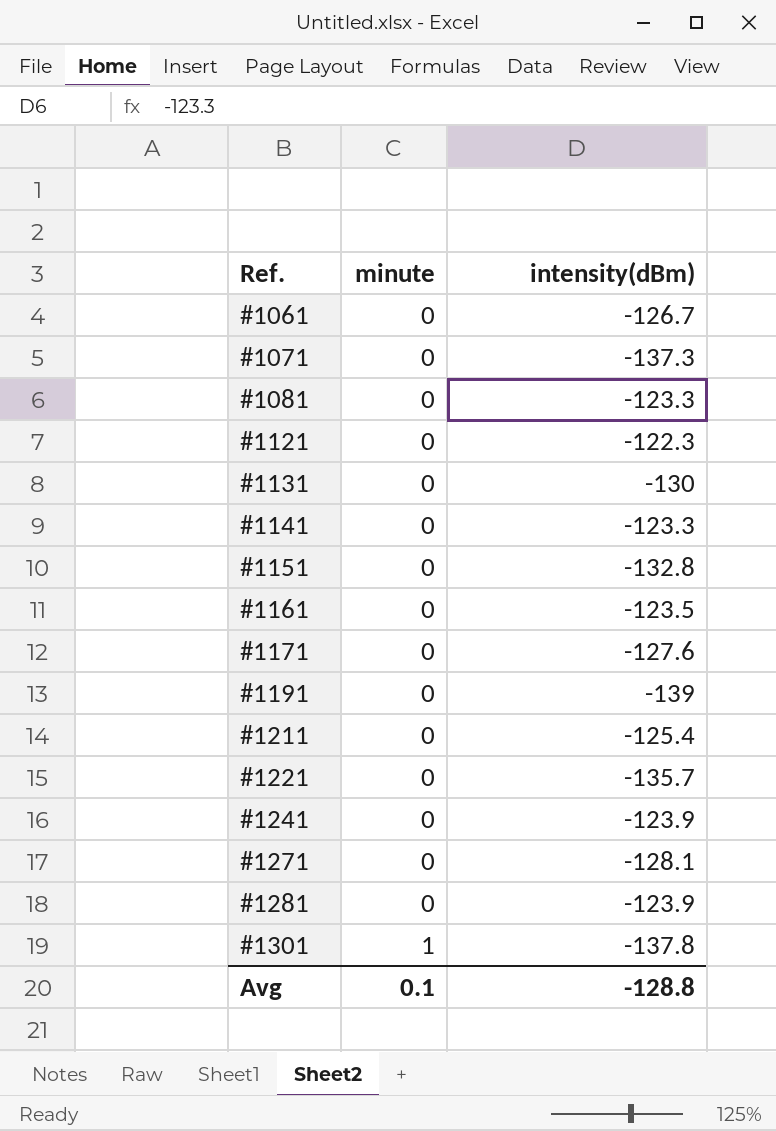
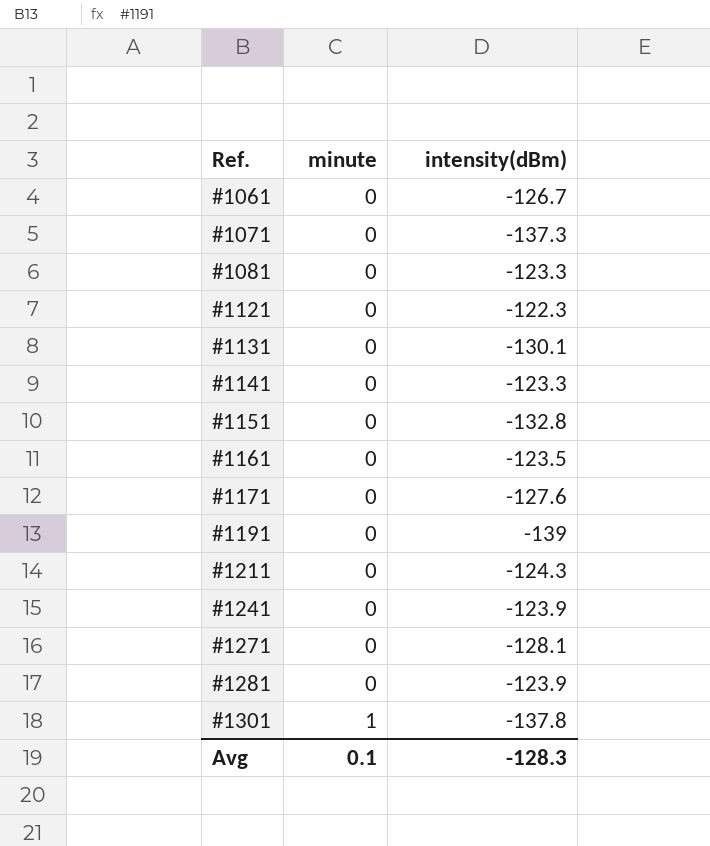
row #1221: 0 | -135.7 -> none
#1131 | intensity(dBm): -130 -> -130.1
#1211 | intensity(dBm): -125.4 -> -124.3
Avg | intensity(dBm): -128.8 -> -128.3

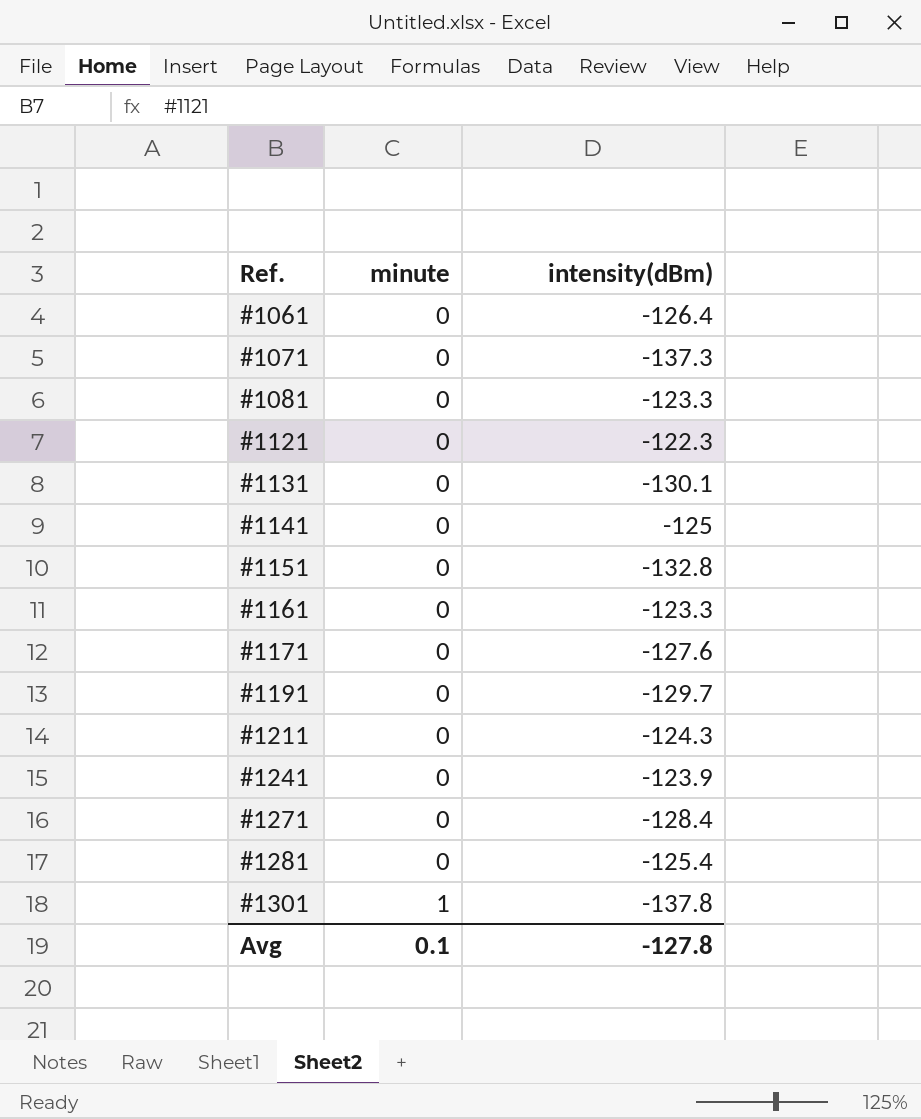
#1061 | intensity(dBm): -126.7 -> -126.4
#1141 | intensity(dBm): -123.3 -> -125
#1161 | intensity(dBm): -123.5 -> -123.3
#1191 | intensity(dBm): -139 -> -129.7
#1271 | intensity(dBm): -128.1 -> -128.4
#1281 | intensity(dBm): -123.9 -> -125.4
Avg | intensity(dBm): -128.3 -> -127.8

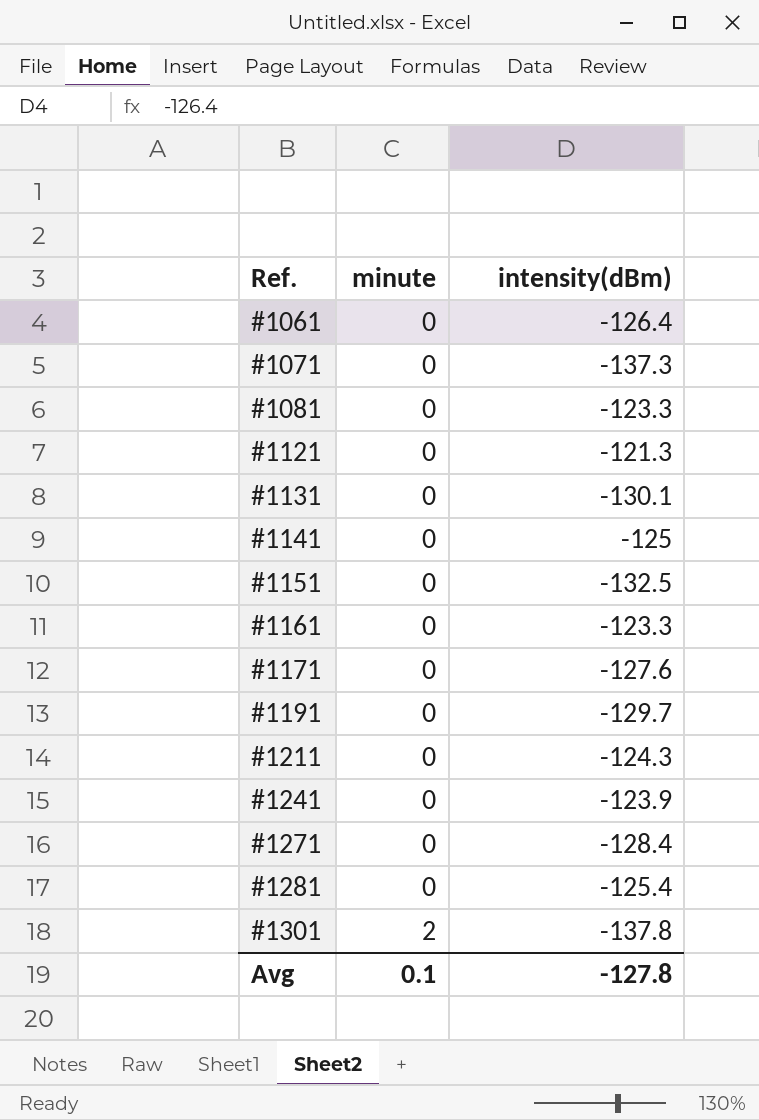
#1121 | intensity(dBm): -122.3 -> -121.3
#1151 | intensity(dBm): -132.8 -> -132.5
#1301 | minute: 1 -> 2

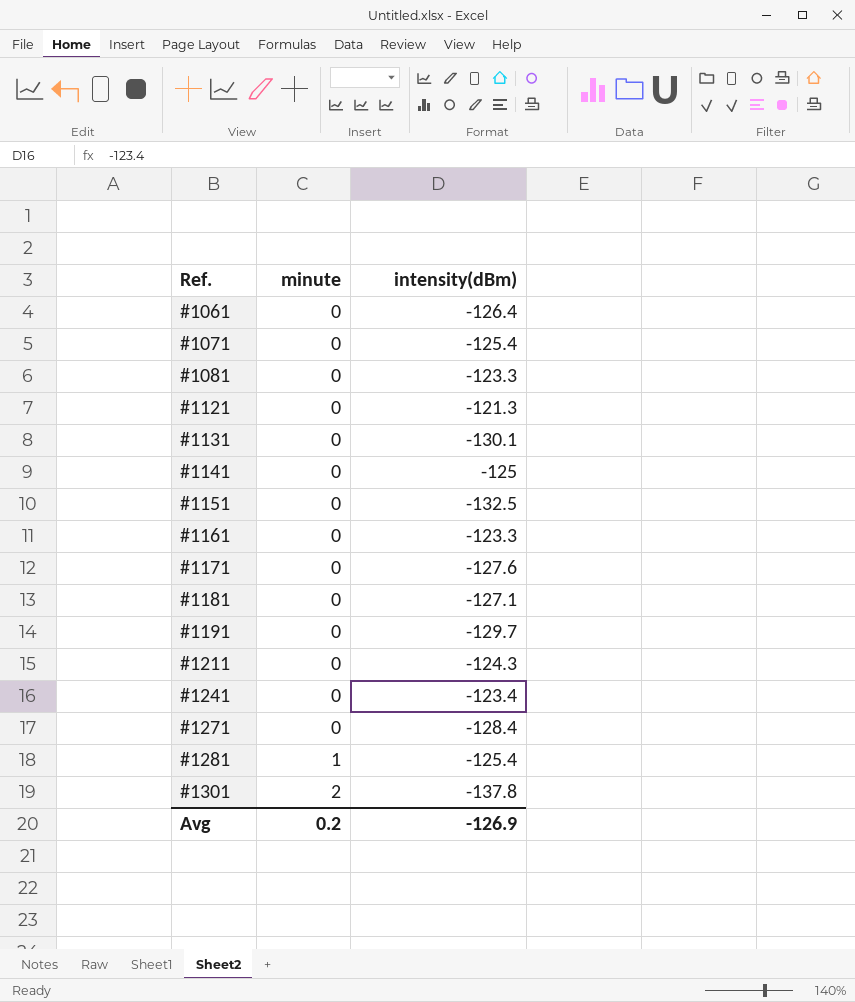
#1071 | intensity(dBm): -137.3 -> -125.4
row #1181: none -> 0 | -127.1
#1241 | intensity(dBm): -123.9 -> -123.4
#1281 | minute: 0 -> 1
Avg | minute: 0.1 -> 0.2
Avg | intensity(dBm): -127.8 -> -126.9

